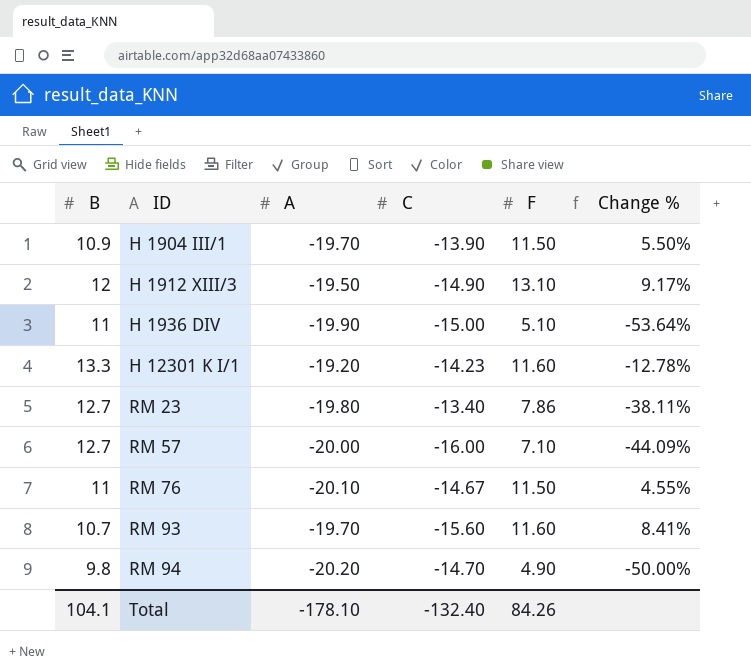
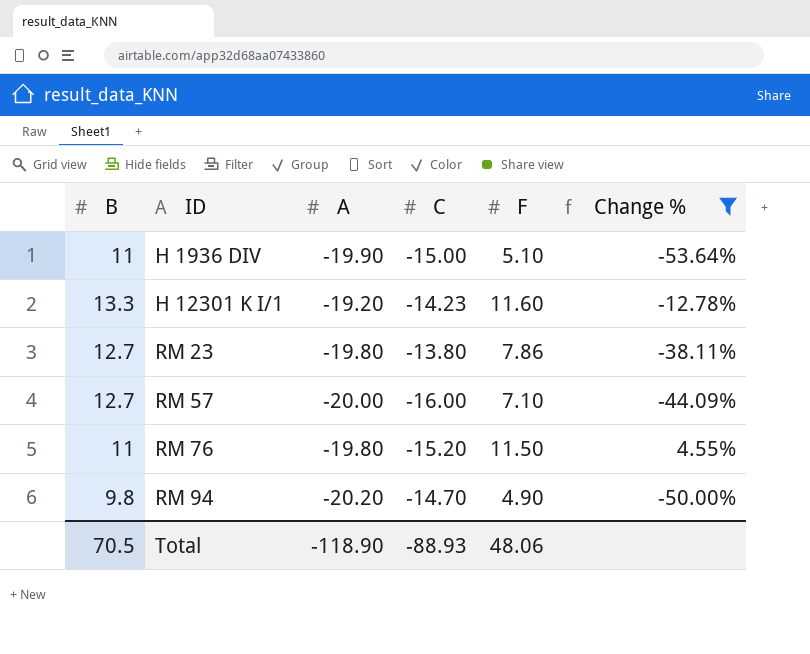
filter: none -> Change % <= 4.55%
RM 23 | C: -13.40 -> -13.80
RM 76 | A: -20.10 -> -19.80
RM 76 | C: -14.67 -> -15.20
Total | B: 104.1 -> 70.5
Total | A: -178.10 -> -118.90
Total | C: -132.40 -> -88.93
Total | F: 84.26 -> 48.06

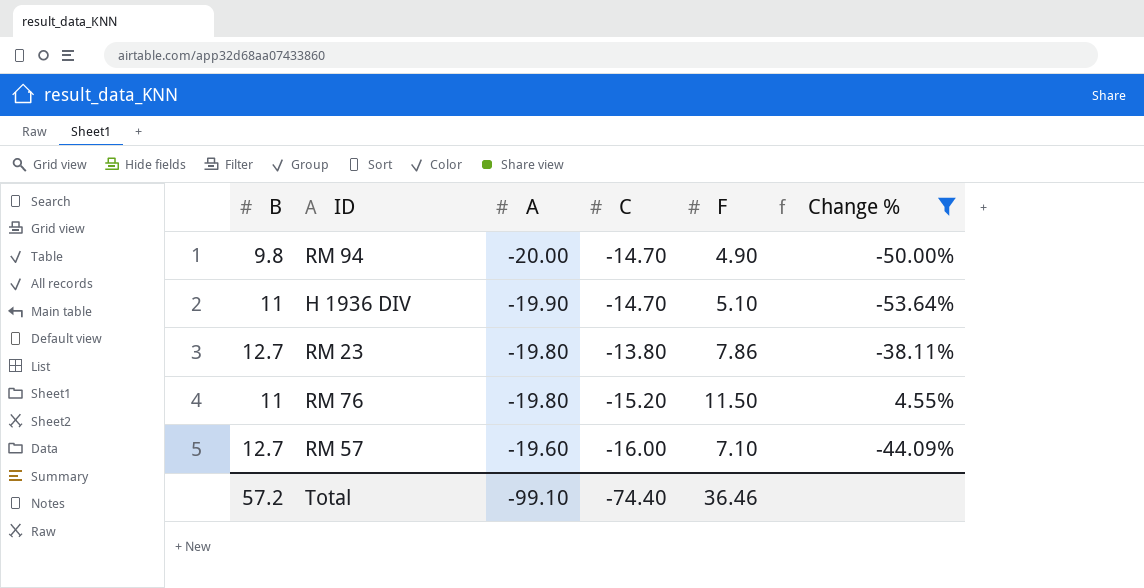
row order: ID ascending -> A ascending
row H 12301 K I/1: 13.3 | -19.20 | -14.23 | 11.60 | -12.78% -> none
RM 94 | A: -20.20 -> -20.00
H 1936 DIV | C: -15.00 -> -14.70
RM 57 | A: -20.00 -> -19.60
Total | B: 70.5 -> 57.2
Total | A: -118.90 -> -99.10
Total | C: -88.93 -> -74.40
Total | F: 48.06 -> 36.46

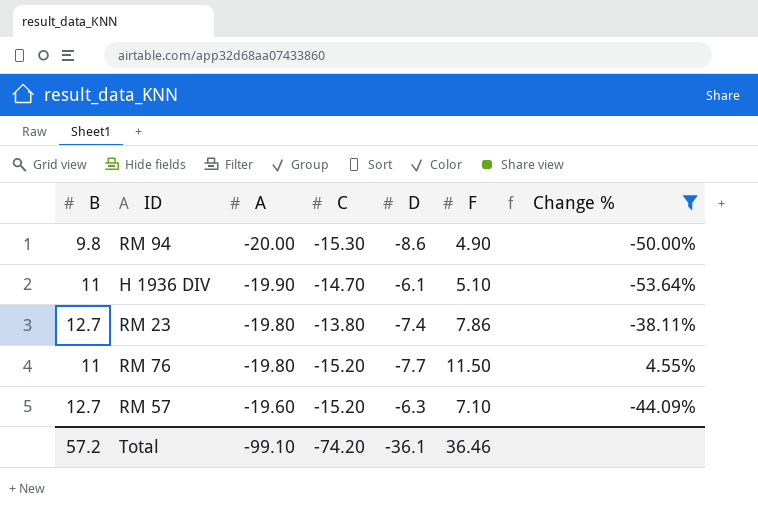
column D | position: none -> 5
RM 94 | C: -14.70 -> -15.30
RM 57 | C: -16.00 -> -15.20
Total | C: -74.40 -> -74.20

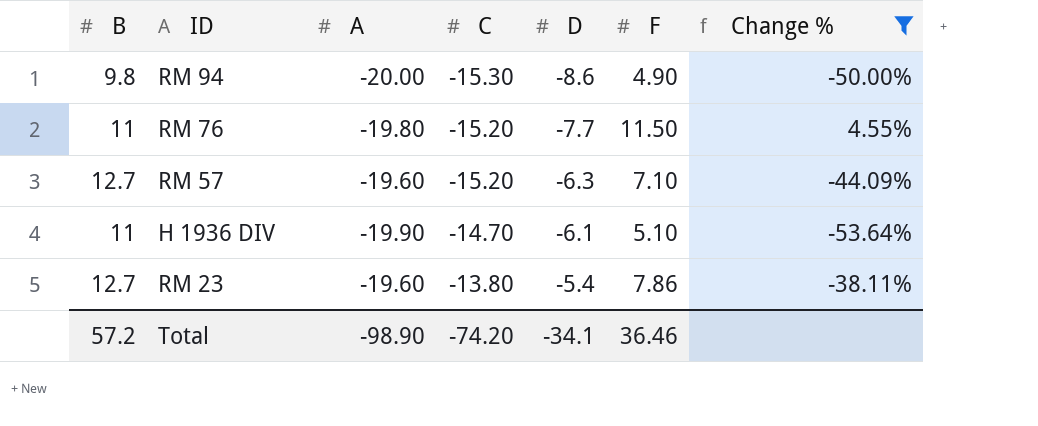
row order: A ascending -> C ascending
RM 23 | A: -19.80 -> -19.60
RM 23 | D: -7.4 -> -5.4
Total | A: -99.10 -> -98.90
Total | D: -36.1 -> -34.1

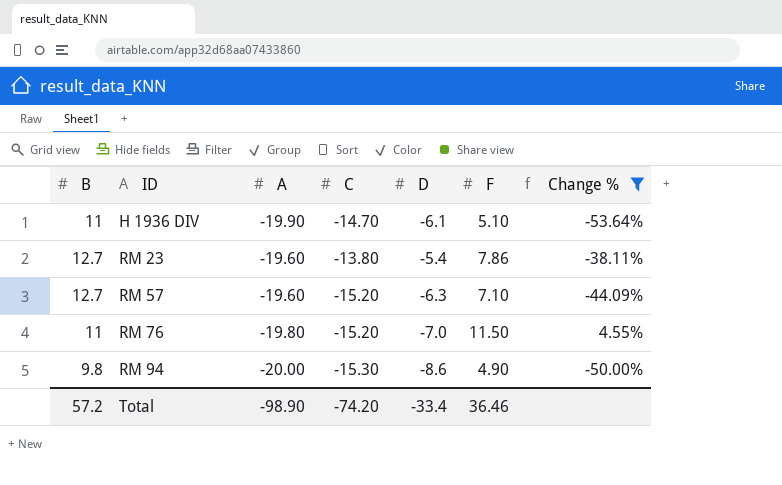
row order: C ascending -> ID ascending
RM 76 | D: -7.7 -> -7.0
Total | D: -34.1 -> -33.4

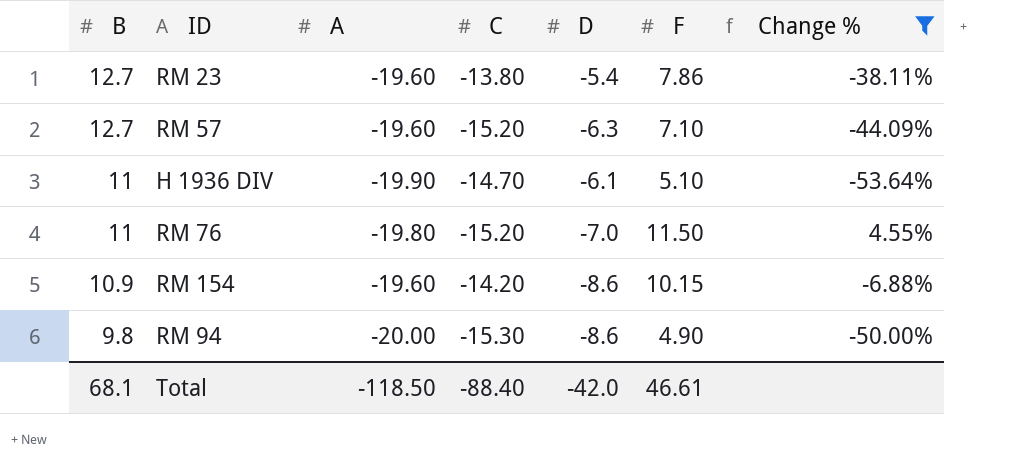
row order: ID ascending -> B descending
row RM 154: none -> 10.9 | -19.60 | -14.20 | -8.6 | 10.15 | -6.88%
Total | B: 57.2 -> 68.1
Total | A: -98.90 -> -118.50
Total | C: -74.20 -> -88.40
Total | D: -33.4 -> -42.0
Total | F: 36.46 -> 46.61

